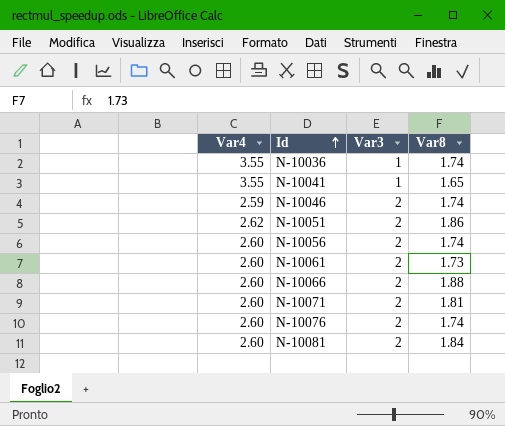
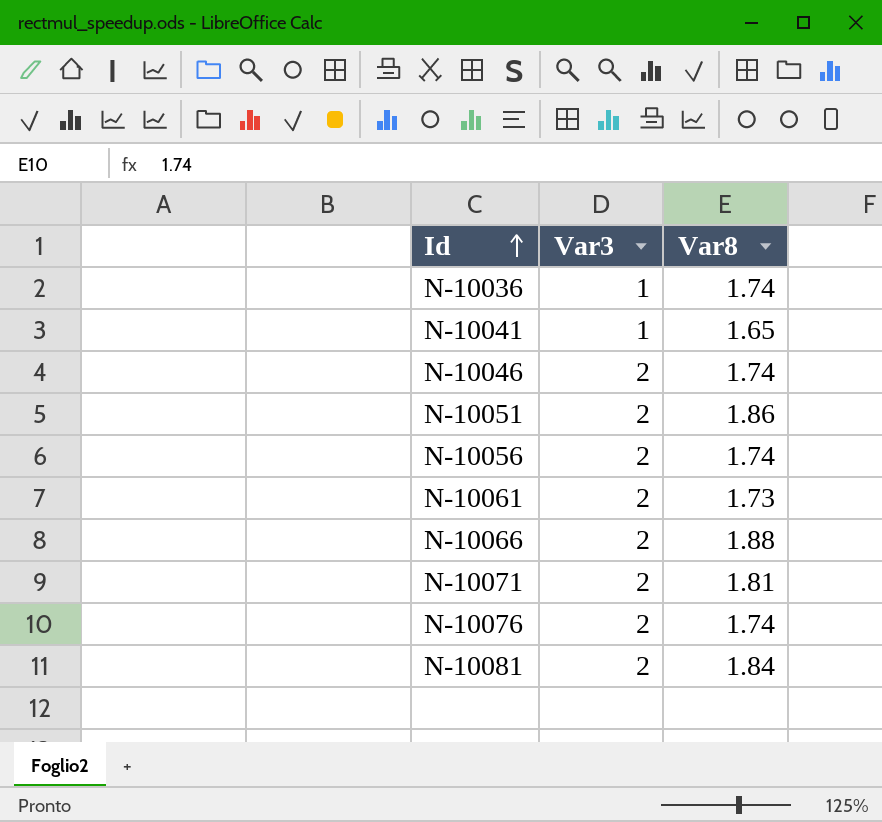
column Var4 | position: 1 -> none

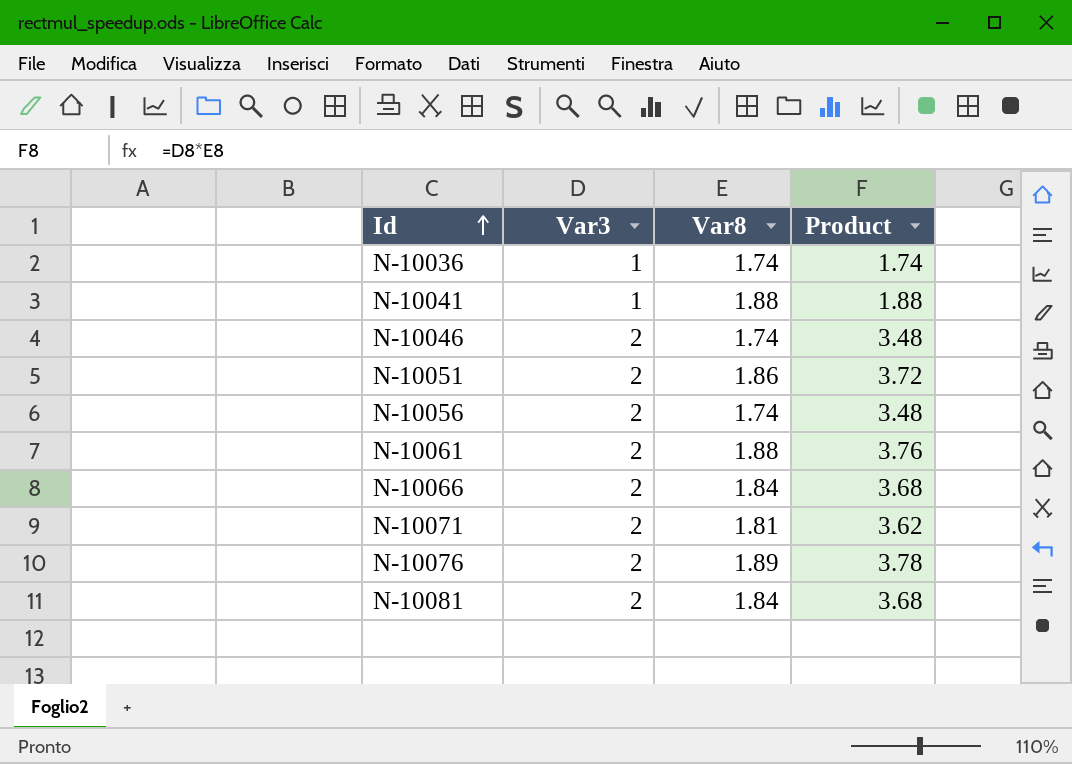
column Product | formula: none -> [Var3] * [Var8]
N-10041 | Var8: 1.65 -> 1.88
N-10061 | Var8: 1.73 -> 1.88
N-10066 | Var8: 1.88 -> 1.84
N-10076 | Var8: 1.74 -> 1.89

